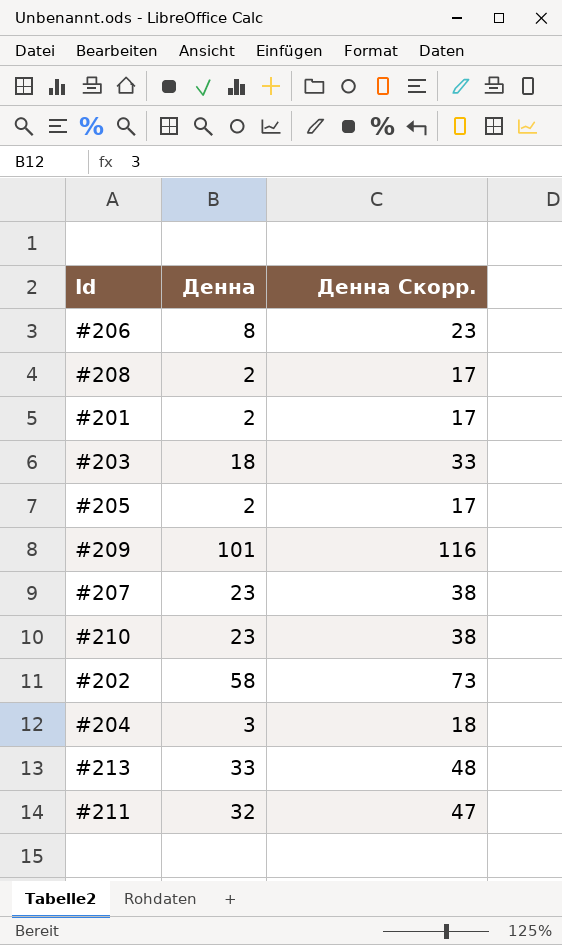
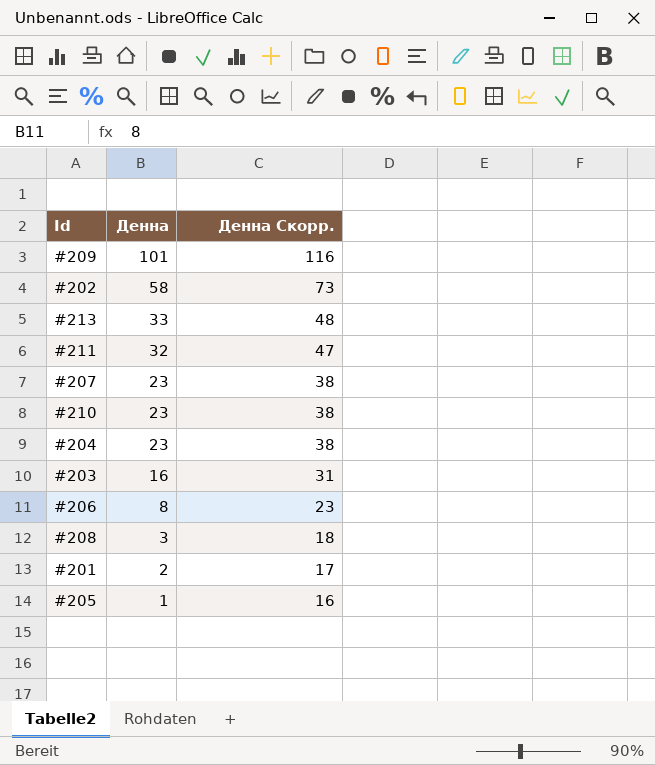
row order: none -> Денна descending
#204 | Денна: 3 -> 23
#204 | Денна Скорр.: 18 -> 38
#203 | Денна: 18 -> 16
#203 | Денна Скорр.: 33 -> 31
#208 | Денна: 2 -> 3
#208 | Денна Скорр.: 17 -> 18
#205 | Денна: 2 -> 1
#205 | Денна Скорр.: 17 -> 16

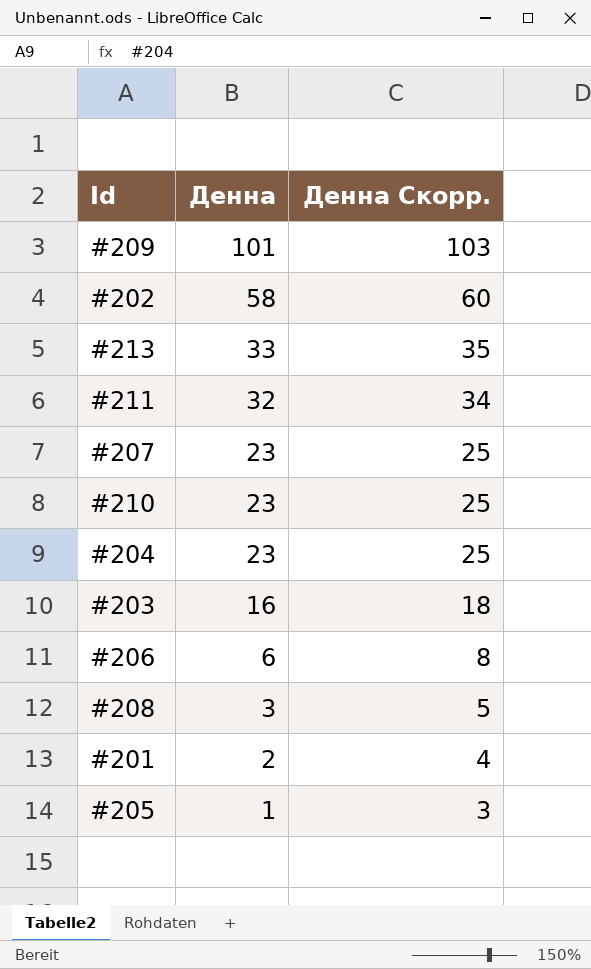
column Денна Скорр. | formula: [Денна] + 15 -> [Денна] + 2
#206 | Денна: 8 -> 6

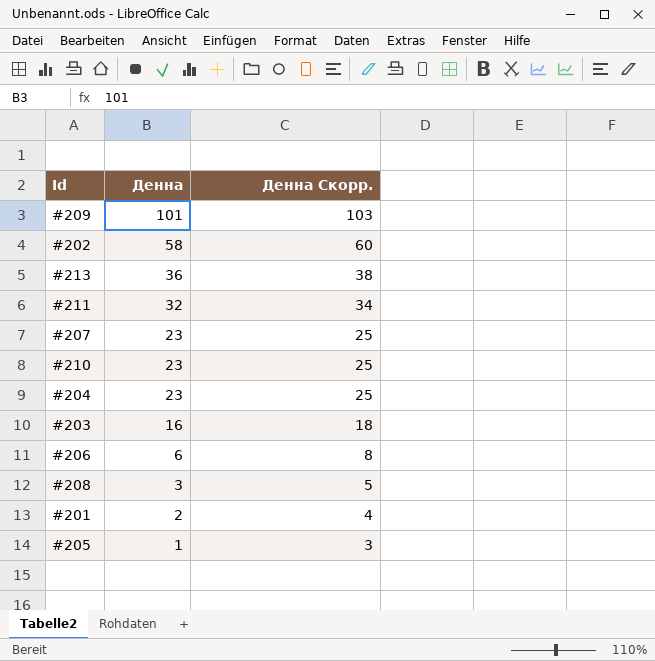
#213 | Денна: 33 -> 36
#213 | Денна Скорр.: 35 -> 38

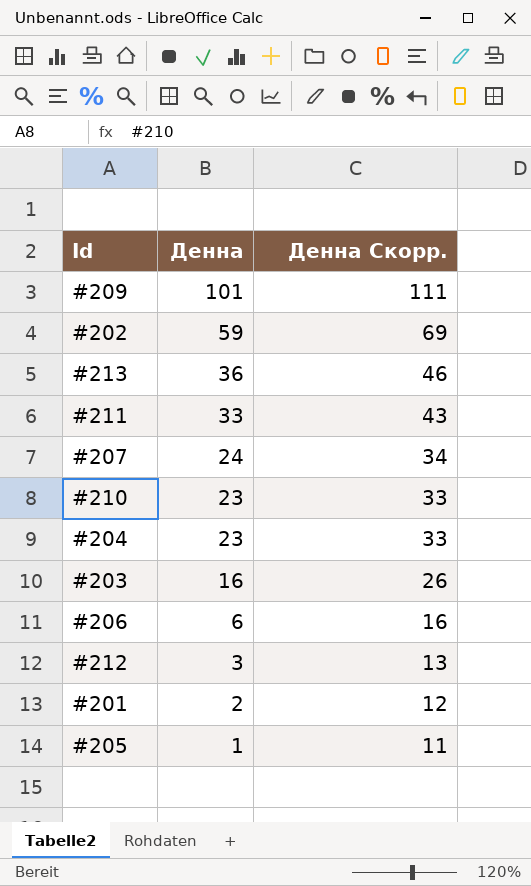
column Денна Скорр. | formula: [Денна] + 2 -> [Денна] + 10
row #208: 3 | 5 -> none
#202 | Денна: 58 -> 59
#211 | Денна: 32 -> 33
#207 | Денна: 23 -> 24
row #212: none -> 3 | 13

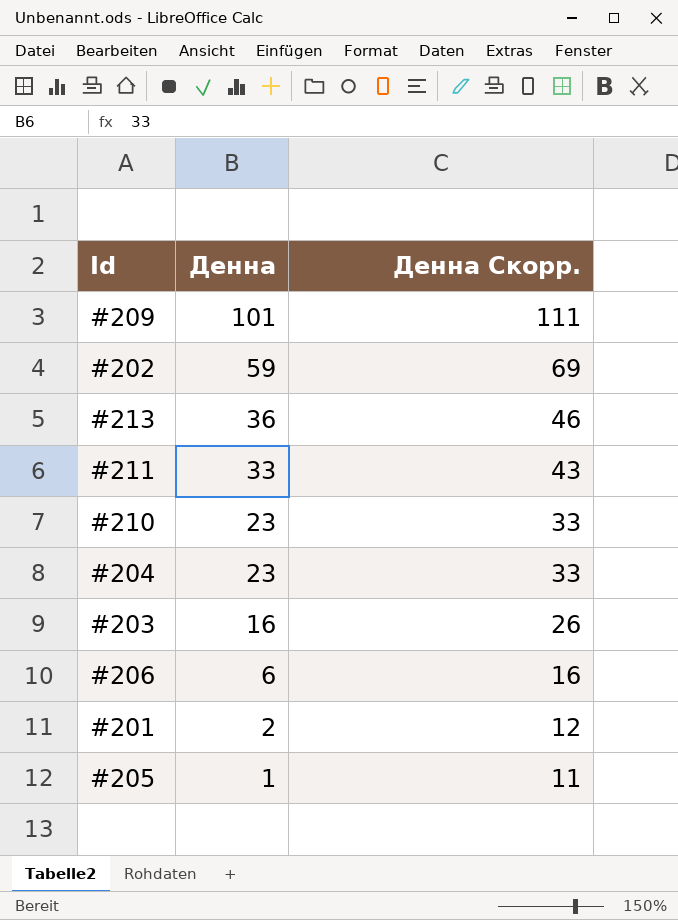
row #207: 24 | 34 -> none
row #212: 3 | 13 -> none

